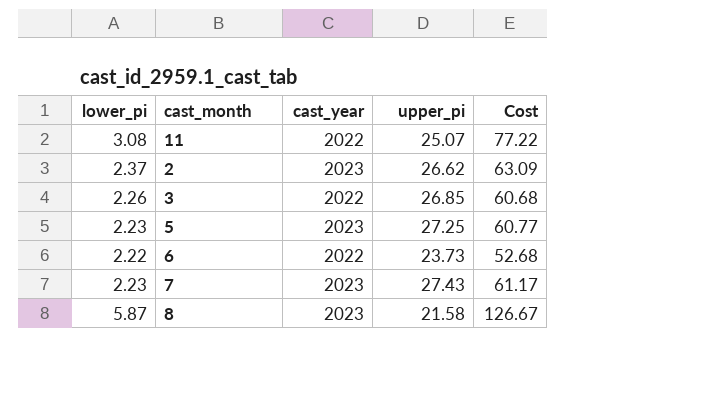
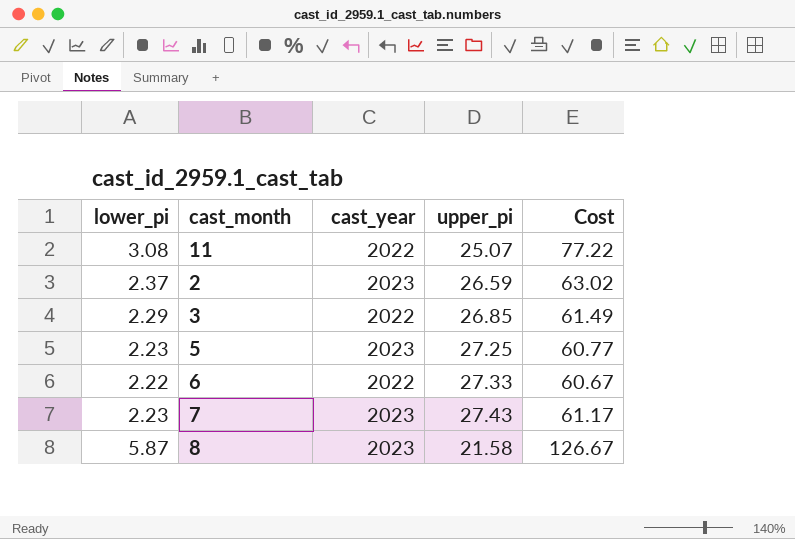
2 | upper_pi: 26.62 -> 26.59
2 | Cost: 63.09 -> 63.02
3 | lower_pi: 2.26 -> 2.29
3 | Cost: 60.68 -> 61.49
6 | upper_pi: 23.73 -> 27.33
6 | Cost: 52.68 -> 60.67

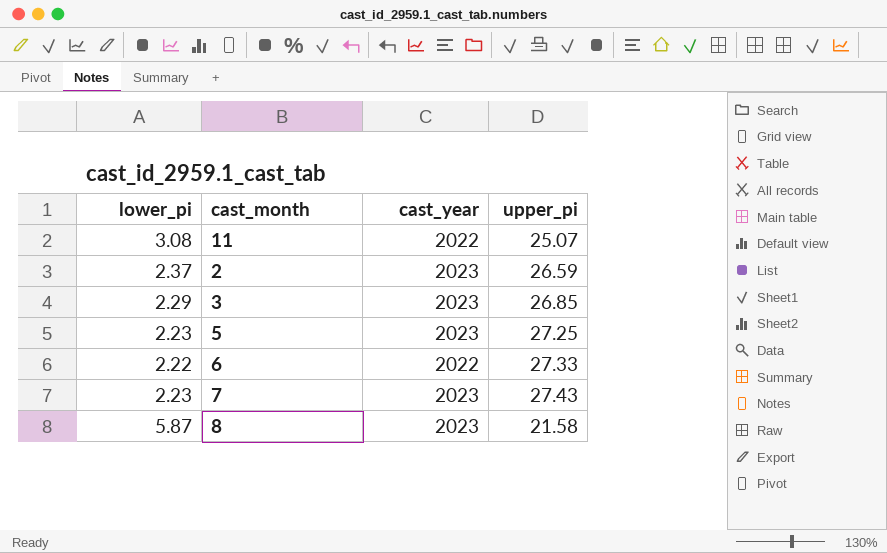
column Cost | formula: [lower_pi] * [upper_pi] -> none
3 | cast_year: 2022 -> 2023

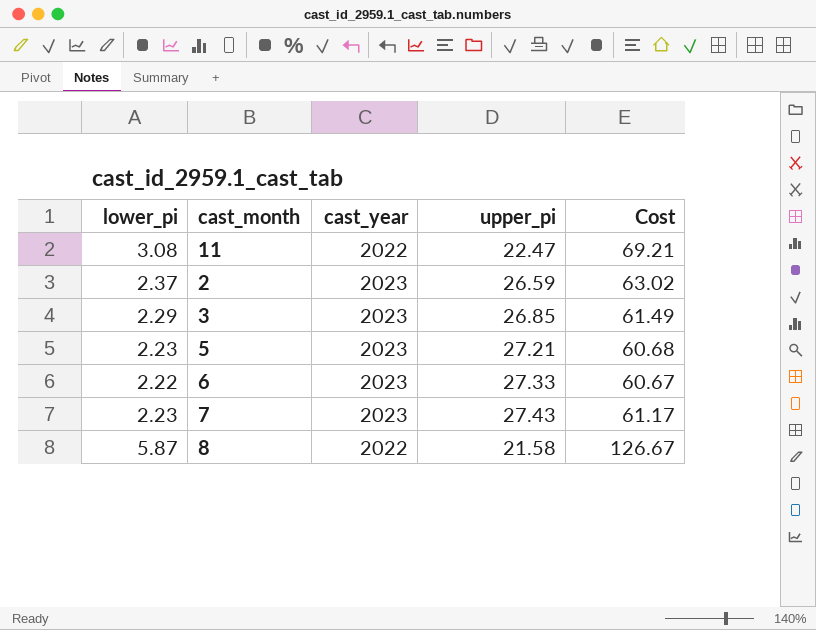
column Cost | formula: none -> [lower_pi] * [upper_pi]
11 | upper_pi: 25.07 -> 22.47
5 | upper_pi: 27.25 -> 27.21
6 | cast_year: 2022 -> 2023
8 | cast_year: 2023 -> 2022

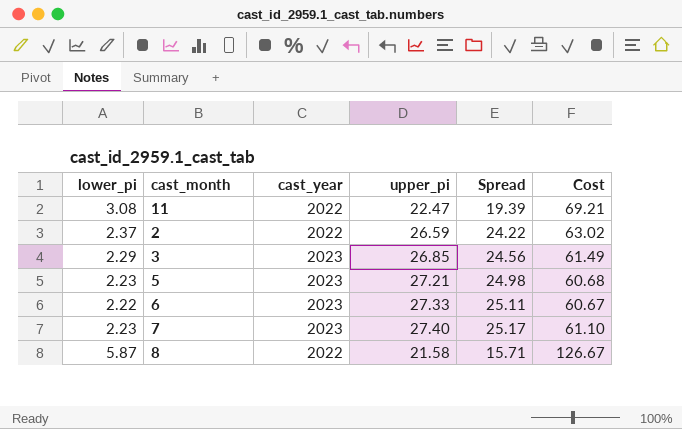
column Spread | formula: none -> [upper_pi] - [lower_pi]
2 | cast_year: 2023 -> 2022
7 | upper_pi: 27.43 -> 27.40
7 | Cost: 61.17 -> 61.10

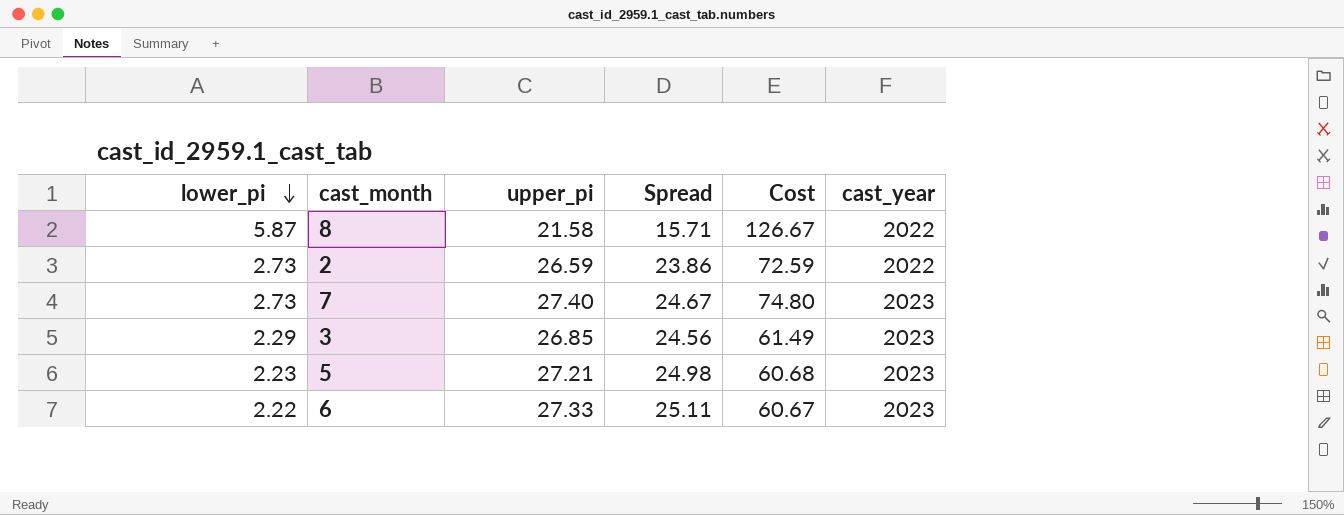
row order: none -> lower_pi descending
column cast_year | position: 3 -> 6
row 11: 3.08 | 2022 | 22.47 | 19.39 | 69.21 -> none
2 | lower_pi: 2.37 -> 2.73
2 | Spread: 24.22 -> 23.86
2 | Cost: 63.02 -> 72.59
7 | lower_pi: 2.23 -> 2.73
7 | Spread: 25.17 -> 24.67
7 | Cost: 61.10 -> 74.80

